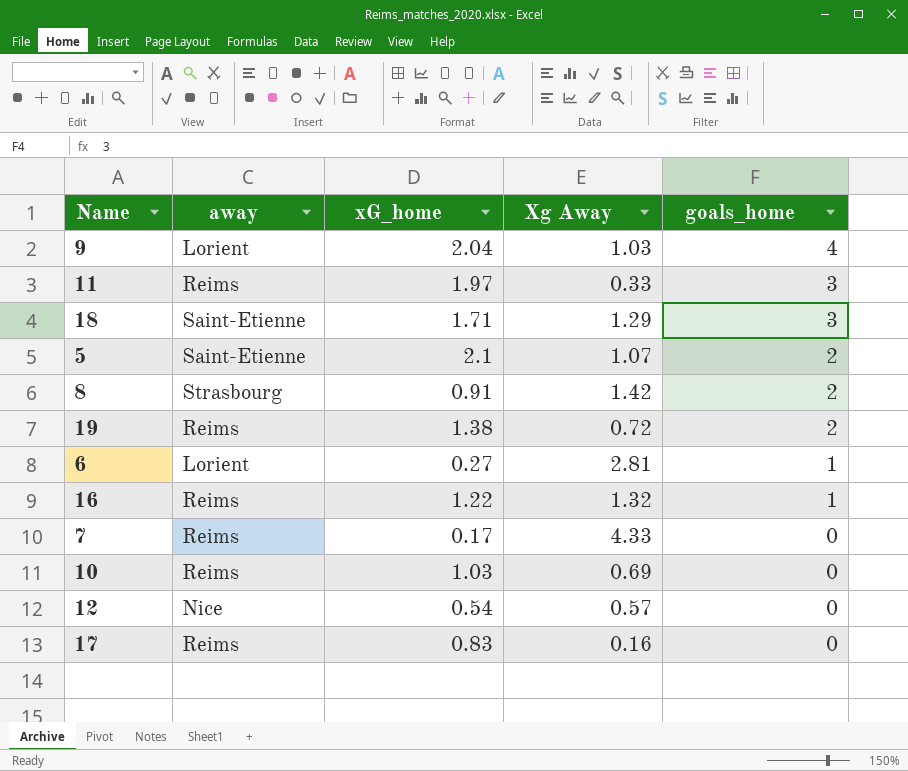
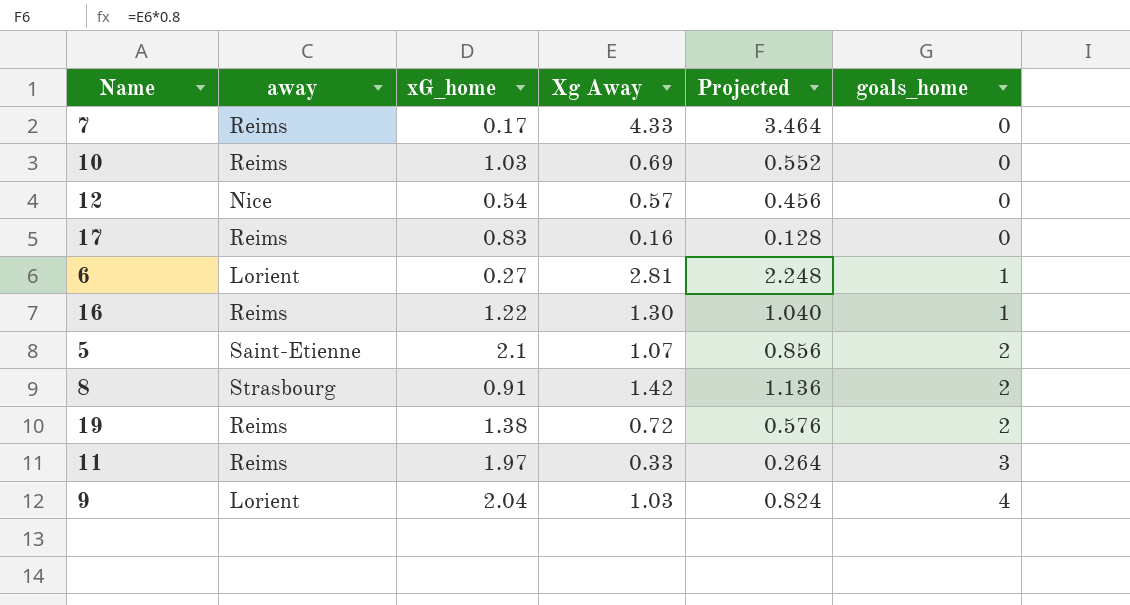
row order: goals_home descending -> goals_home ascending
column Projected | formula: none -> [Xg Away] * 0.8
row 18: Saint-Etienne | 1.71 | 1.29 | 3 -> none
16 | Xg Away: 1.32 -> 1.30

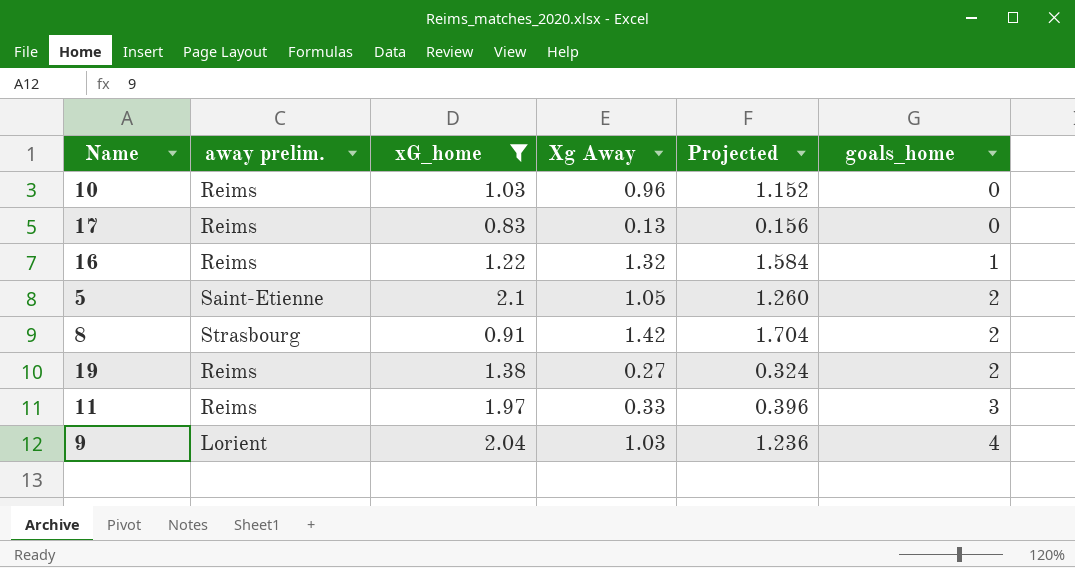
filter: none -> xG_home >= 0.83
column name: away -> away prelim.
column Projected | formula: [Xg Away] * 0.8 -> [Xg Away] * 1.2
10 | Xg Away: 0.69 -> 0.96
17 | Xg Away: 0.16 -> 0.13
16 | Xg Away: 1.30 -> 1.32
5 | Xg Away: 1.07 -> 1.05
19 | Xg Away: 0.72 -> 0.27

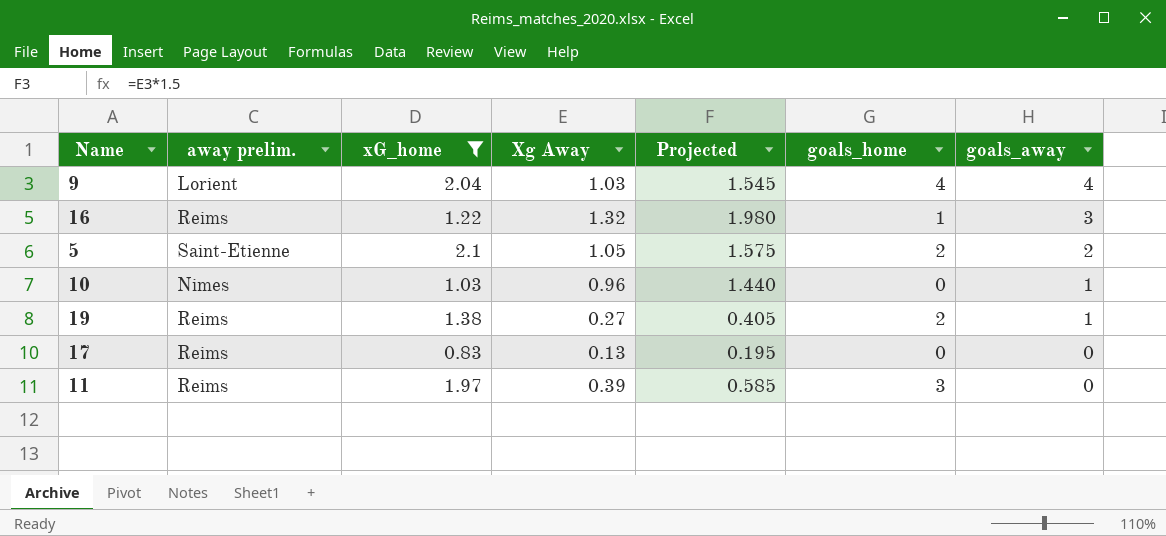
row order: goals_home ascending -> goals_away descending
column Projected | formula: [Xg Away] * 1.2 -> [Xg Away] * 1.5
column goals_away | position: none -> 7
row 8: Strasbourg | 0.91 | 1.42 | 1.704 | 2 -> none
10 | away prelim.: Reims -> Nimes
11 | Xg Away: 0.33 -> 0.39

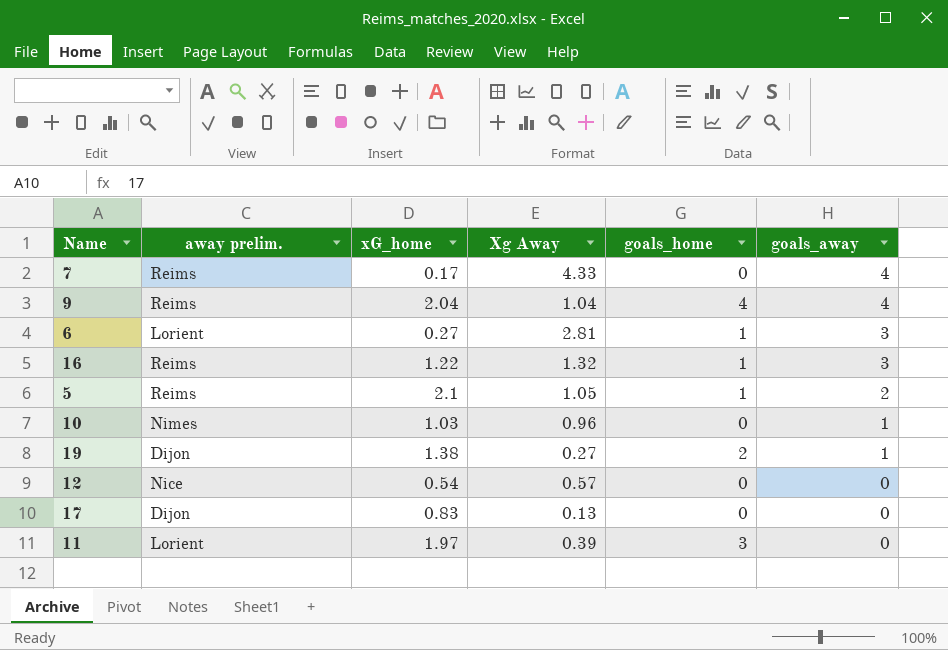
filter: xG_home >= 0.83 -> none
column Projected | formula: [Xg Away] * 1.5 -> none
9 | away prelim.: Lorient -> Reims
9 | Xg Away: 1.03 -> 1.04
5 | away prelim.: Saint-Etienne -> Reims
5 | goals_home: 2 -> 1
19 | away prelim.: Reims -> Dijon
17 | away prelim.: Reims -> Dijon
11 | away prelim.: Reims -> Lorient

